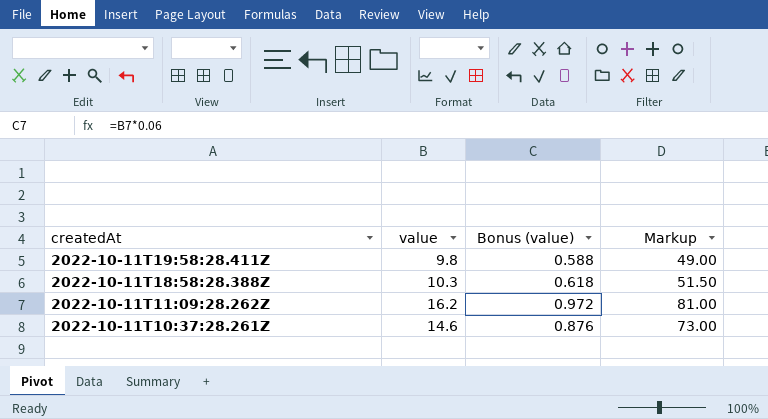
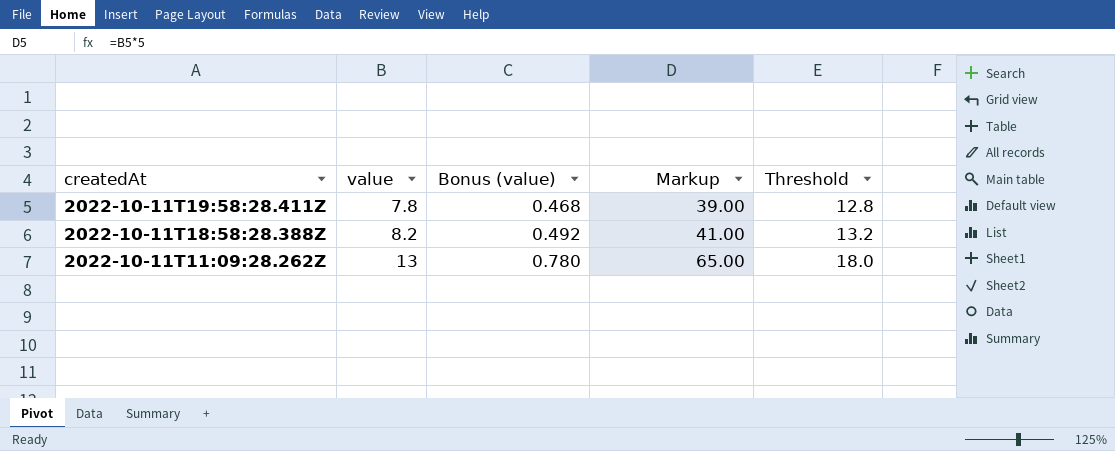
column Threshold | formula: none -> [value] + 5
row 2022-10-11T10:37:28.261Z: 14.6 | 0.876 | 73.00 -> none
2022-10-11T19:58:28.411Z | value: 9.8 -> 7.8
2022-10-11T19:58:28.411Z | Bonus (value): 0.588 -> 0.468
2022-10-11T19:58:28.411Z | Markup: 49.00 -> 39.00
2022-10-11T18:58:28.388Z | value: 10.3 -> 8.2
2022-10-11T18:58:28.388Z | Bonus (value): 0.618 -> 0.492
2022-10-11T18:58:28.388Z | Markup: 51.50 -> 41.00
2022-10-11T11:09:28.262Z | value: 16.2 -> 13
2022-10-11T11:09:28.262Z | Bonus (value): 0.972 -> 0.780
2022-10-11T11:09:28.262Z | Markup: 81.00 -> 65.00

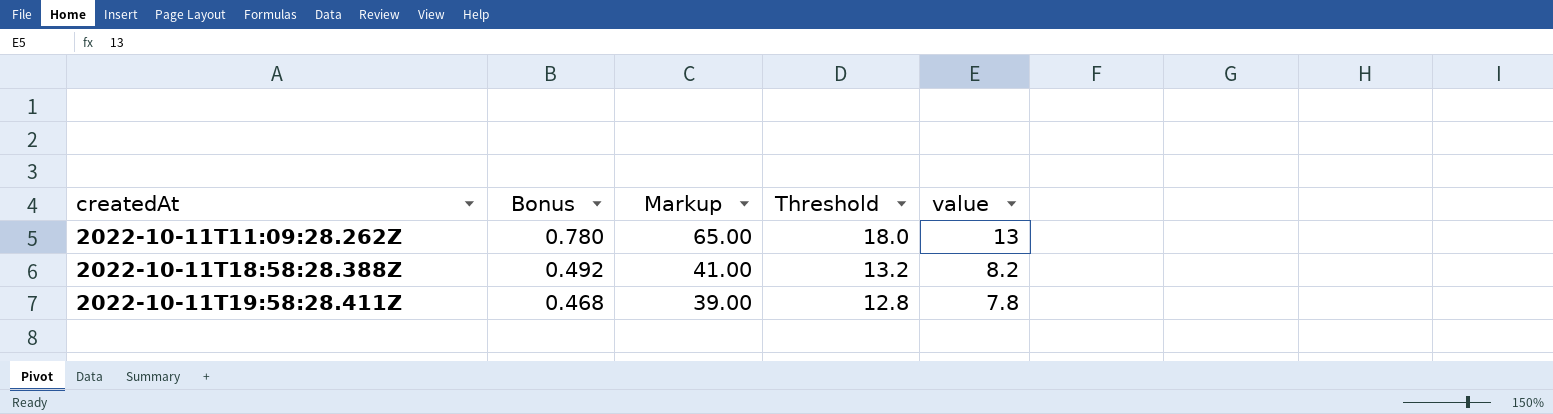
row order: createdAt descending -> createdAt ascending
column name: Bonus (value) -> Bonus
column value | position: 2 -> 5

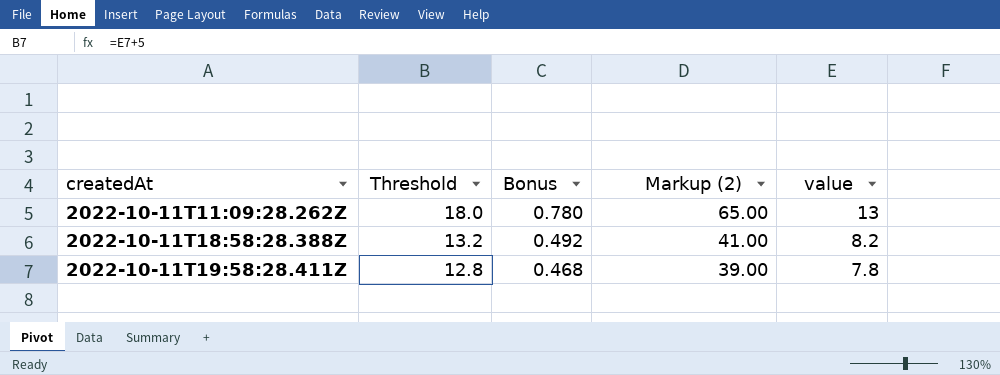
column Threshold | position: 4 -> 2
column name: Markup -> Markup (2)

